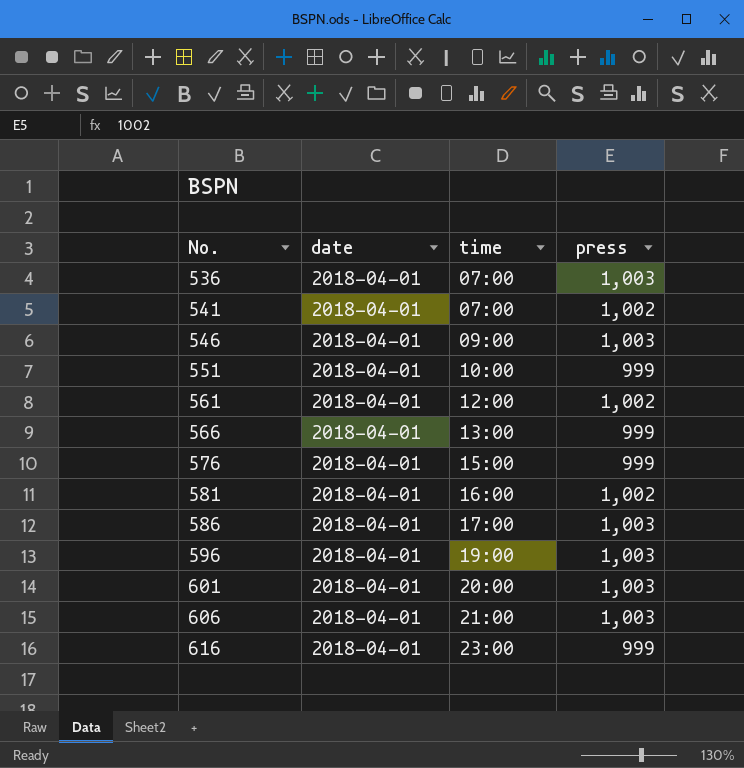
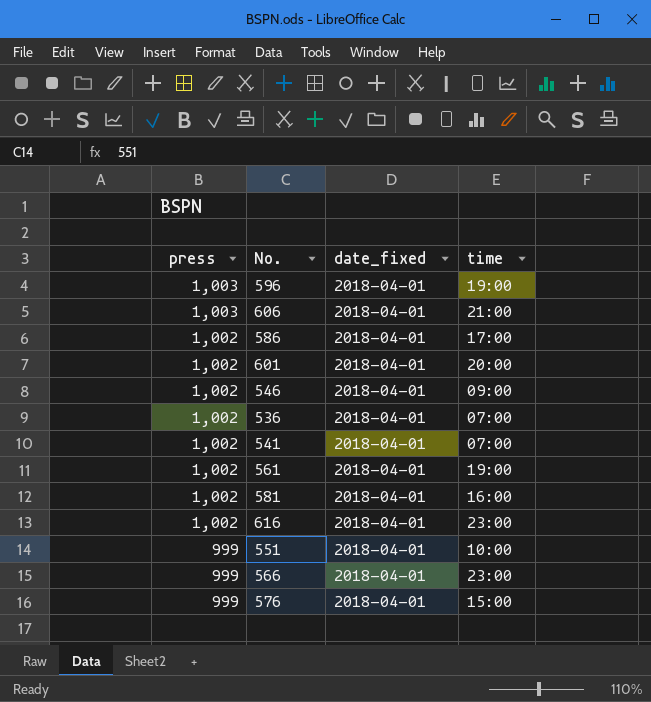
row order: No. ascending -> press descending
column press | position: 4 -> 1
column name: date -> date_fixed
586 | press: 1,003 -> 1,002
601 | press: 1,003 -> 1,002
546 | press: 1,003 -> 1,002
536 | press: 1,003 -> 1,002
561 | time: 12:00 -> 19:00
616 | press: 999 -> 1,002
566 | time: 13:00 -> 23:00

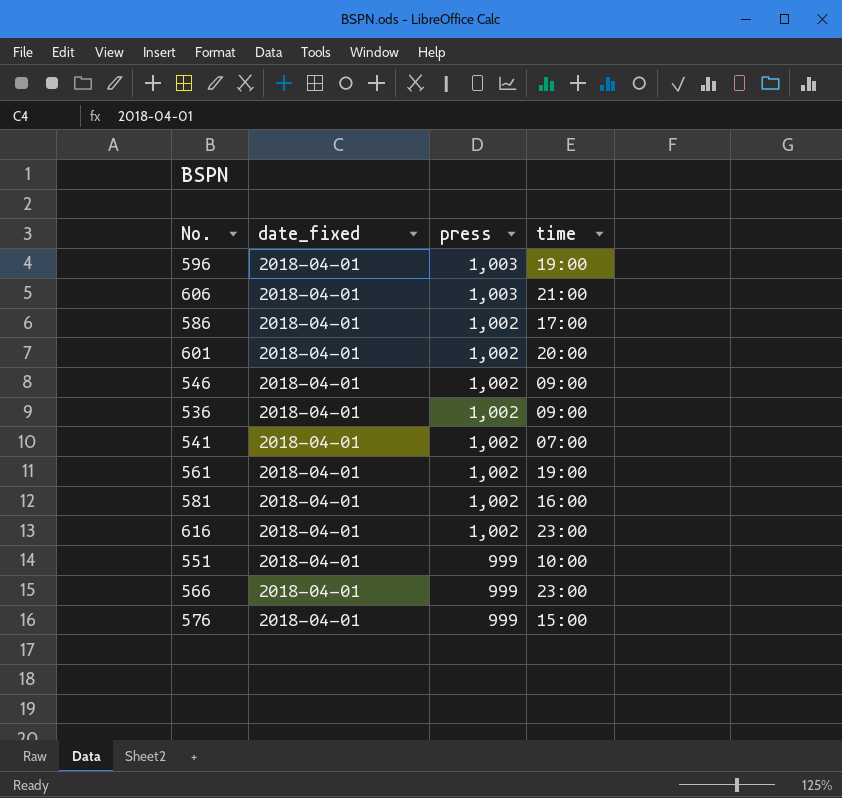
column press | position: 1 -> 3
536 | time: 07:00 -> 09:00

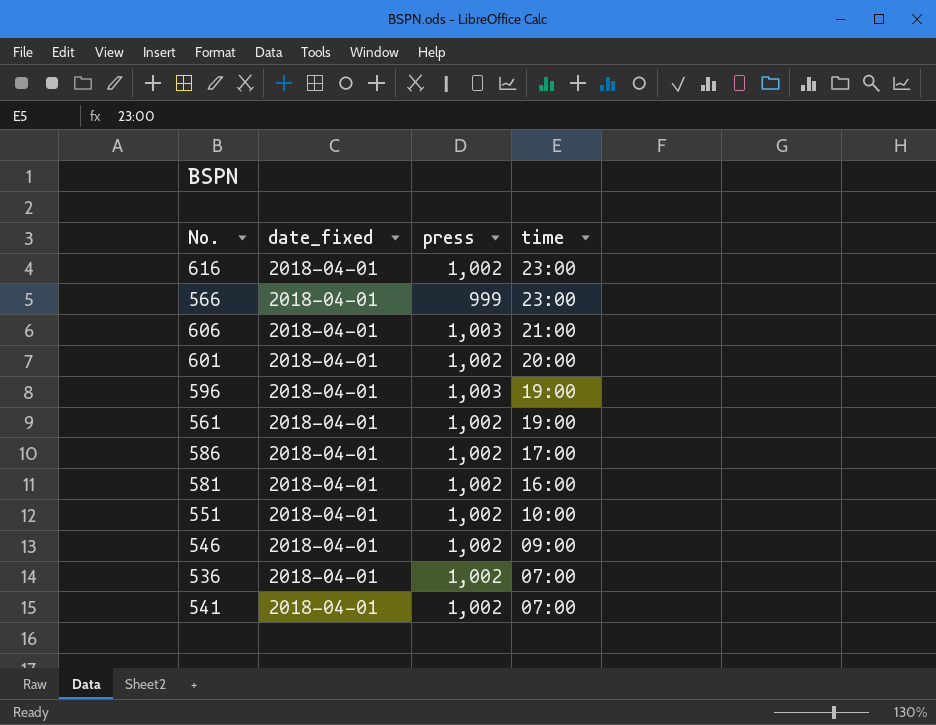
row order: press descending -> time descending
row 576: 2018-04-01 | 999 | 15:00 -> none
551 | press: 999 -> 1,002
536 | time: 09:00 -> 07:00

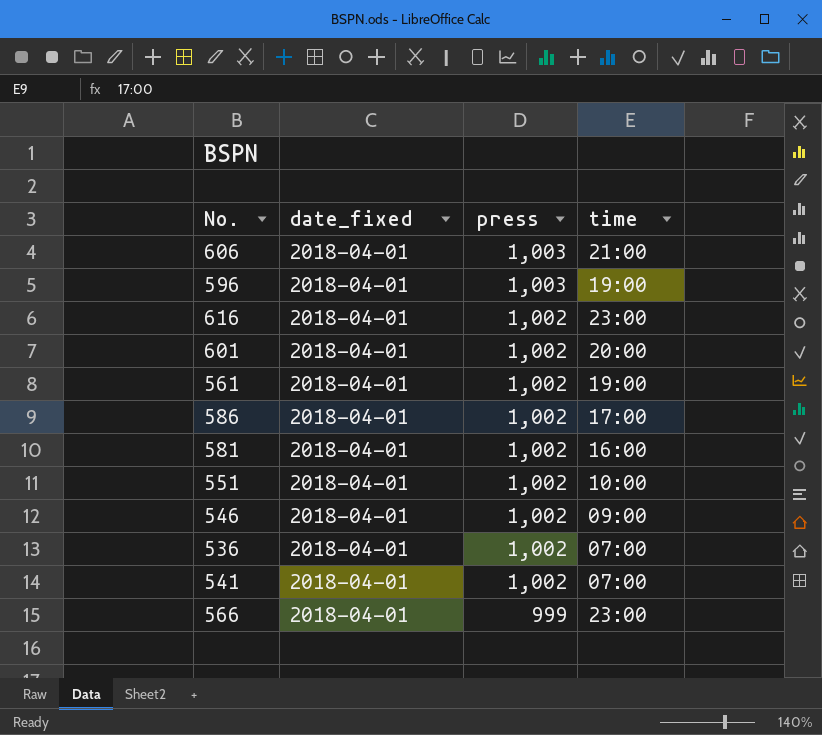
row order: time descending -> press descending

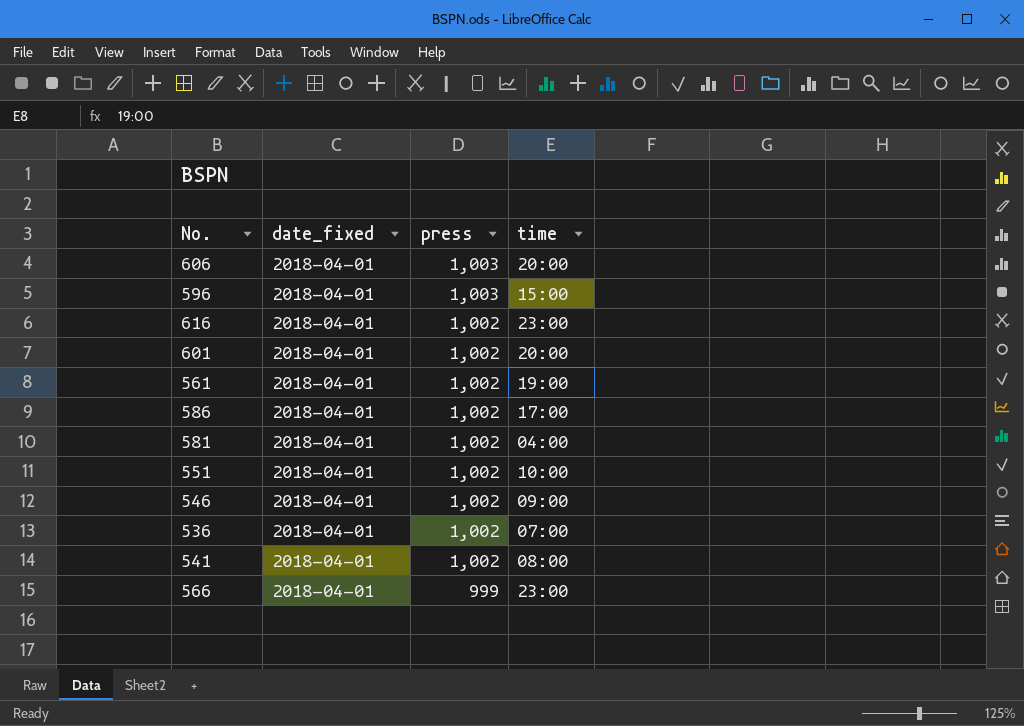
606 | time: 21:00 -> 20:00
596 | time: 19:00 -> 15:00
581 | time: 16:00 -> 04:00
541 | time: 07:00 -> 08:00

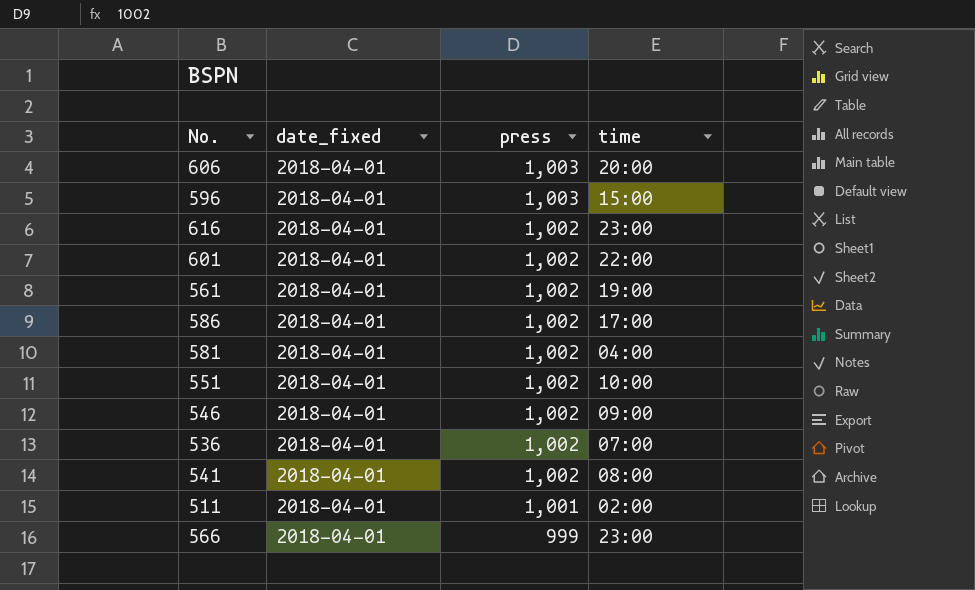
601 | time: 20:00 -> 22:00
row 511: none -> 2018-04-01 | 1,001 | 02:00

